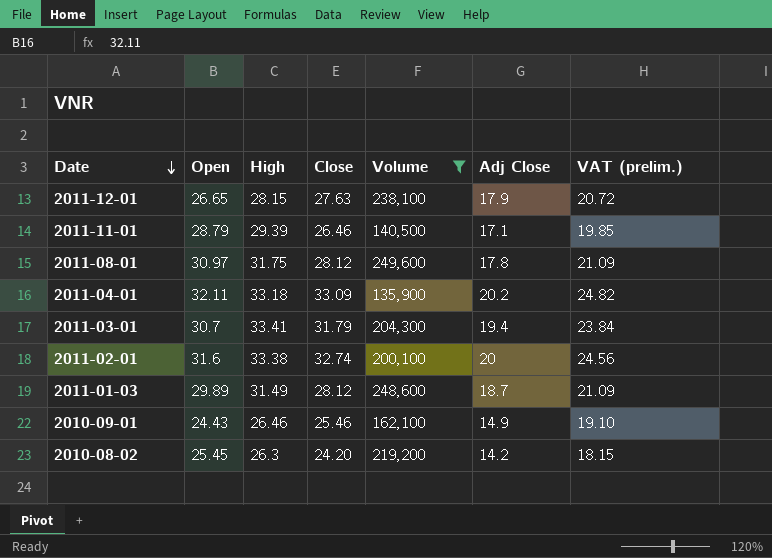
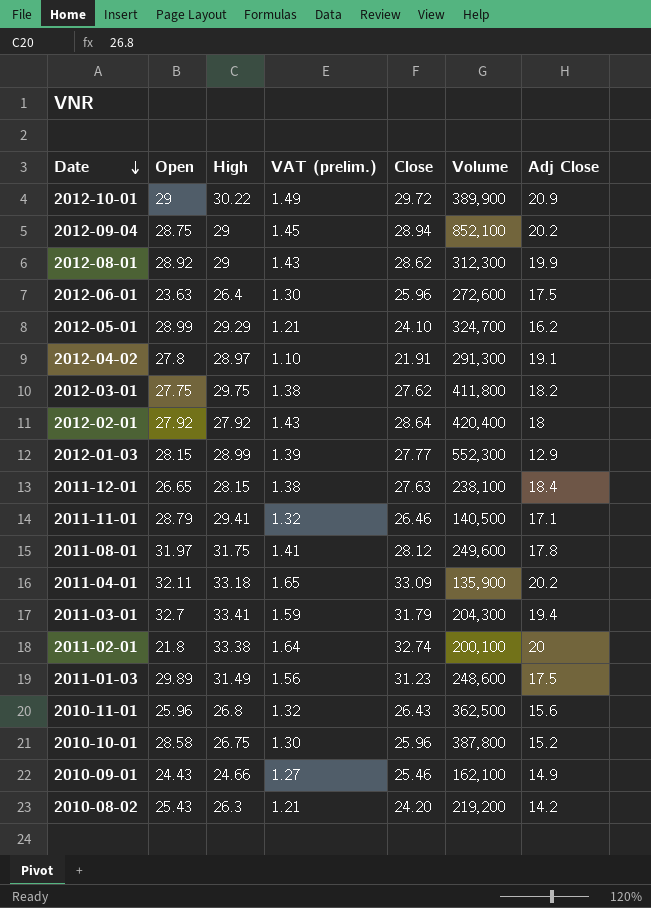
filter: Volume <= 249,600 -> none
column VAT (prelim.) | formula: [Close] * 0.75 -> [Close] * 0.05
column VAT (prelim.) | position: 7 -> 4
2011-12-01 | Adj Close: 17.9 -> 18.4
2011-11-01 | High: 29.39 -> 29.41
2011-08-01 | Open: 30.97 -> 31.97
2011-03-01 | Open: 30.7 -> 32.7
2011-02-01 | Open: 31.6 -> 21.8
2011-01-03 | Close: 28.12 -> 31.23
2011-01-03 | Adj Close: 18.7 -> 17.5
2010-09-01 | High: 26.46 -> 24.66
2010-08-02 | Open: 25.45 -> 25.43

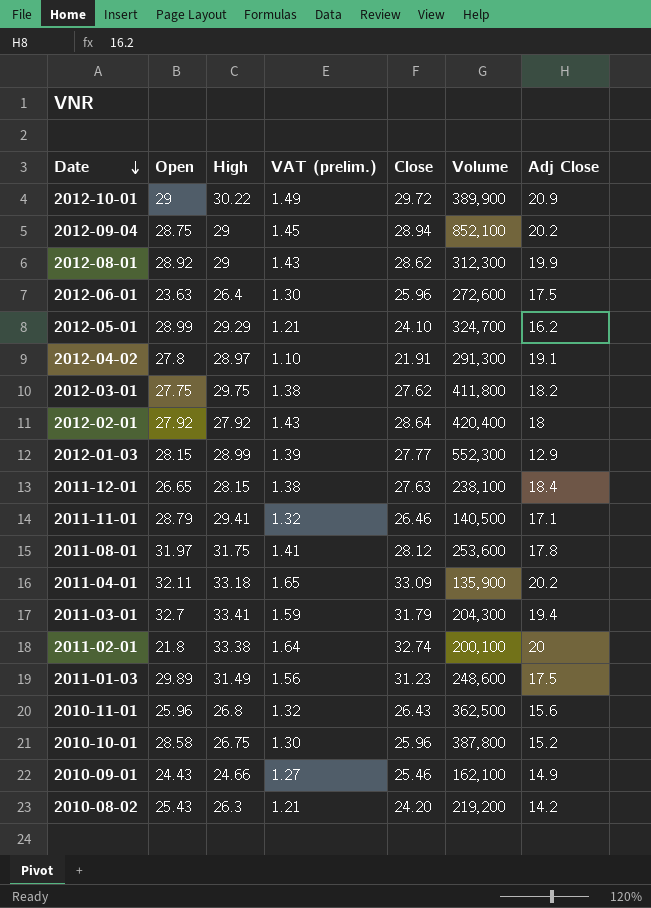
2011-08-01 | Volume: 249,600 -> 253,600

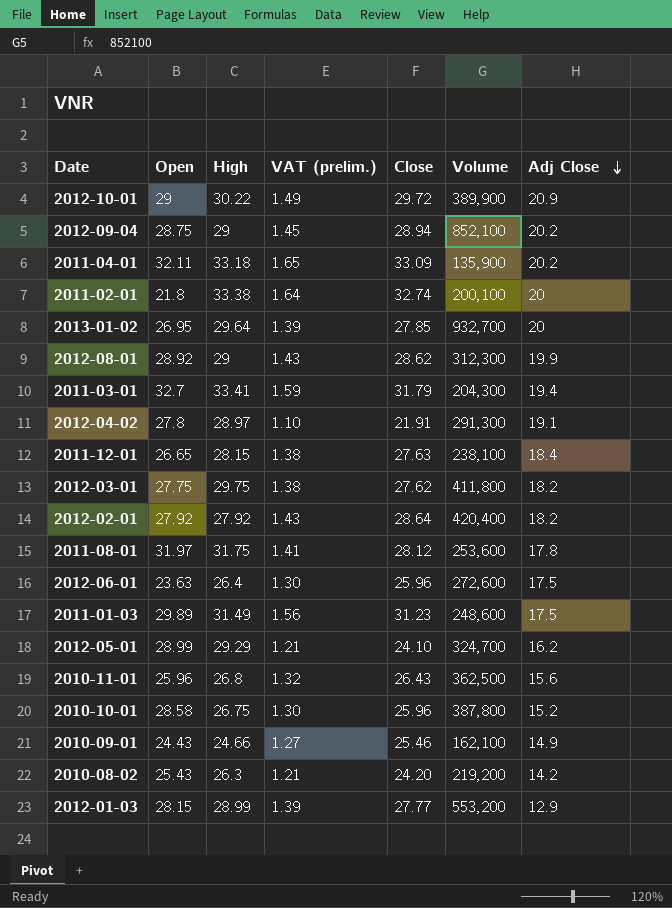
row order: Date descending -> Adj Close descending
row 2011-11-01: 28.79 | 29.41 | 1.32 | 26.46 | 140,500 | 17.1 -> none
row 2013-01-02: none -> 26.95 | 29.64 | 1.39 | 27.85 | 932,700 | 20
2012-02-01 | Adj Close: 18 -> 18.2
2012-01-03 | Volume: 552,300 -> 553,200

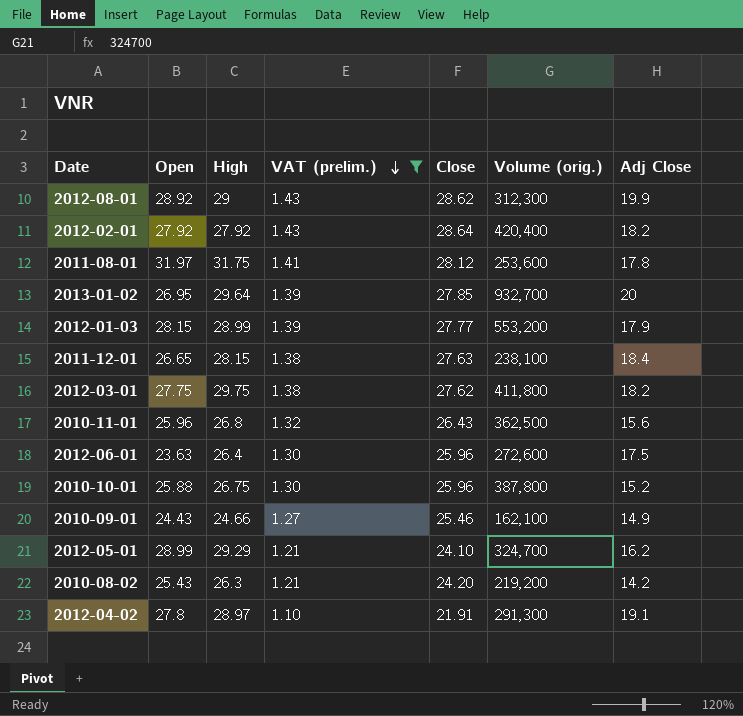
filter: none -> VAT (prelim.) <= 1.43
row order: Adj Close descending -> VAT (prelim.) descending
column name: Volume -> Volume (orig.)
2012-01-03 | Adj Close: 12.9 -> 17.9
2010-10-01 | Open: 28.58 -> 25.88

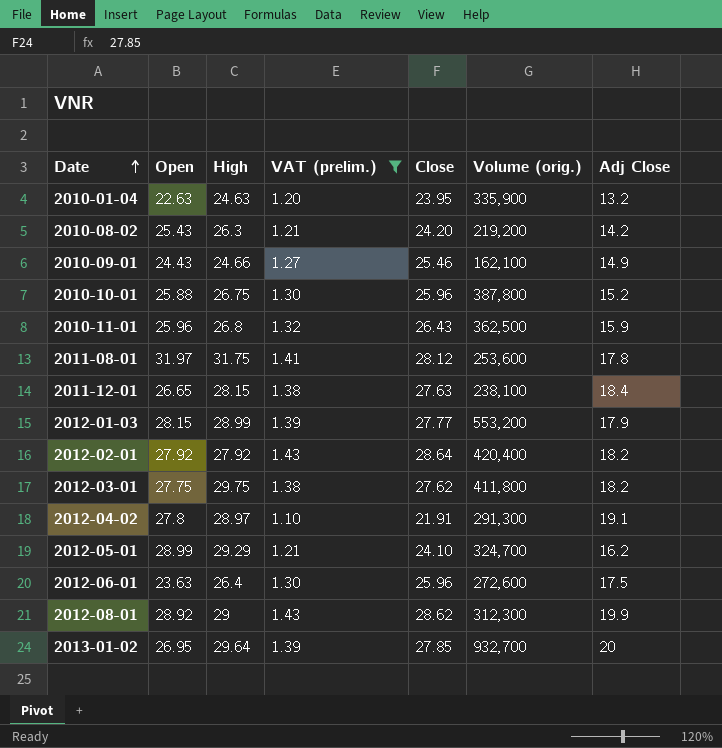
row order: VAT (prelim.) descending -> Date ascending
row 2010-01-04: none -> 22.63 | 24.63 | 1.20 | 23.95 | 335,900 | 13.2
2010-11-01 | Adj Close: 15.6 -> 15.9

